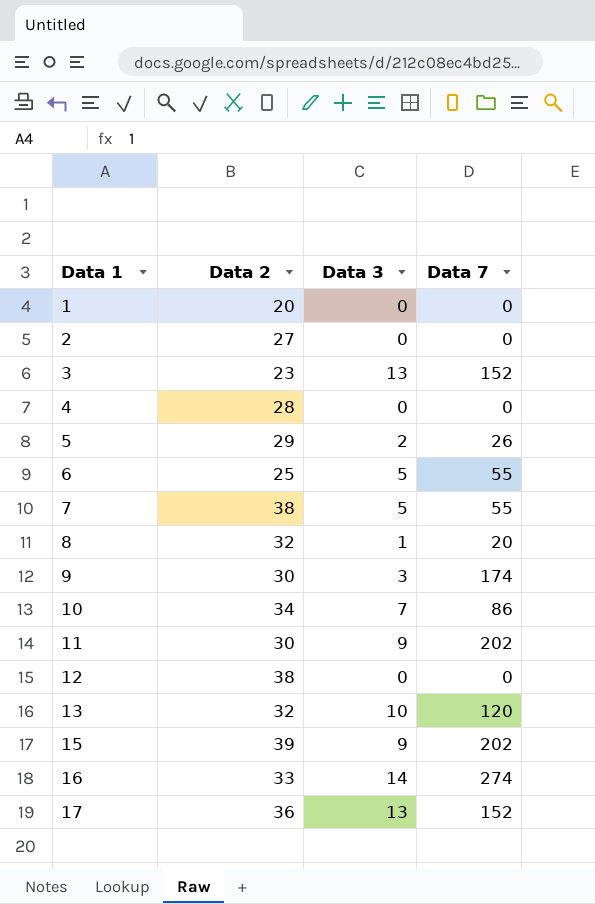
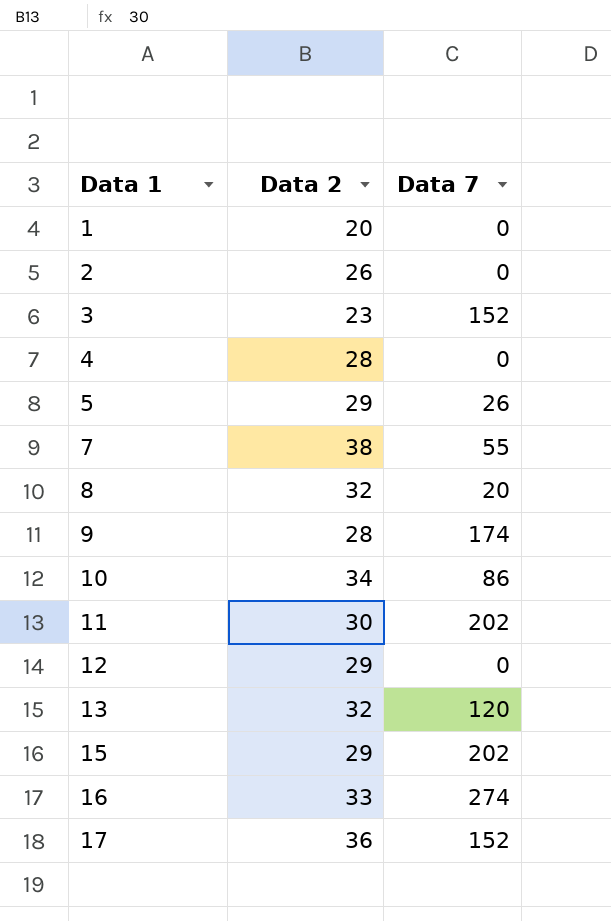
column Data 3 | position: 3 -> none
row 6: 25 | 5 | 55 -> none
2 | Data 2: 27 -> 26
9 | Data 2: 30 -> 28
12 | Data 2: 38 -> 29
15 | Data 2: 39 -> 29

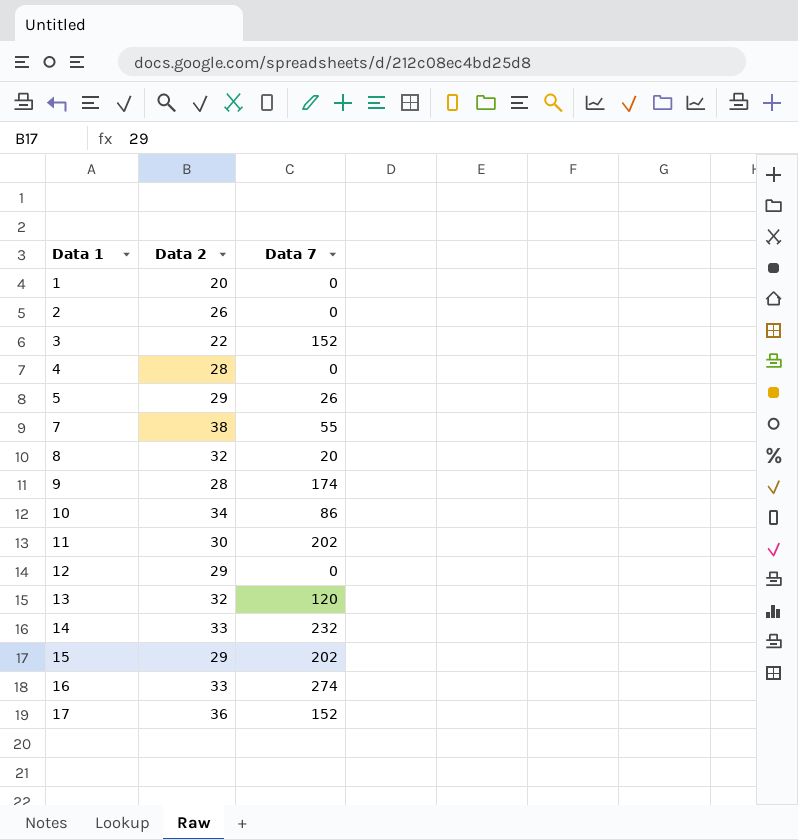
3 | Data 2: 23 -> 22
row 14: none -> 33 | 232

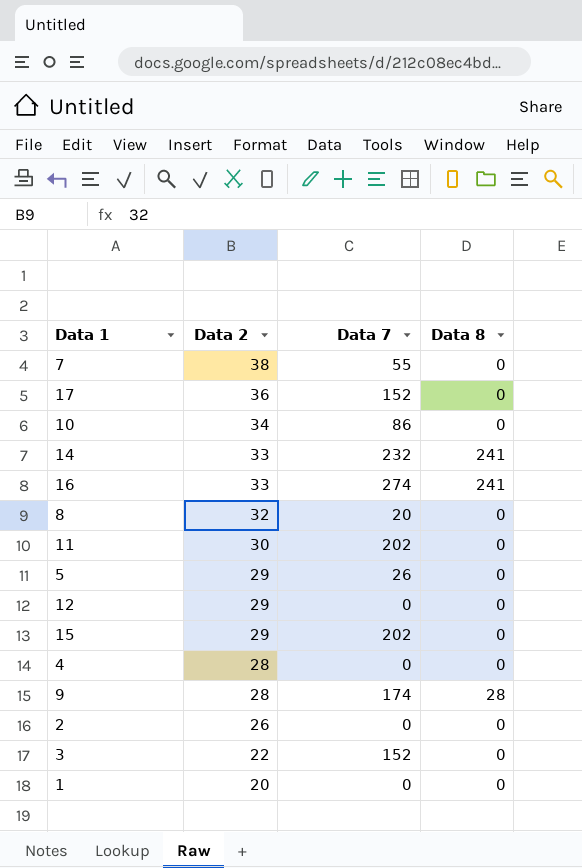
row order: Data 1 ascending -> Data 2 descending
column Data 8 | position: none -> 4
row 13: 32 | 120 -> none

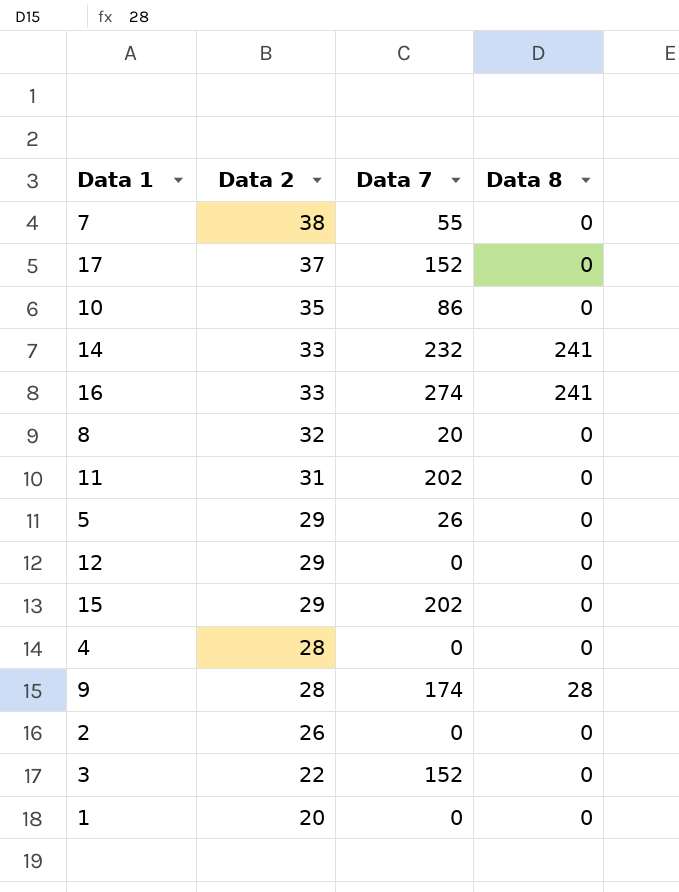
17 | Data 2: 36 -> 37
10 | Data 2: 34 -> 35
11 | Data 2: 30 -> 31

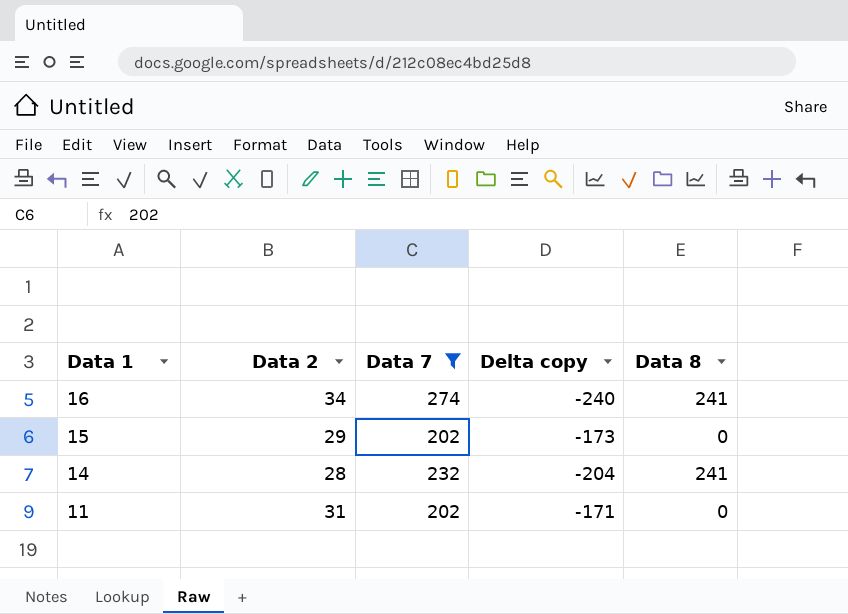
filter: none -> Data 7 >= 202
row order: Data 2 descending -> Data 1 descending
column Delta copy | formula: none -> [Data 2] - [Data 7]
16 | Data 2: 33 -> 34
14 | Data 2: 33 -> 28

